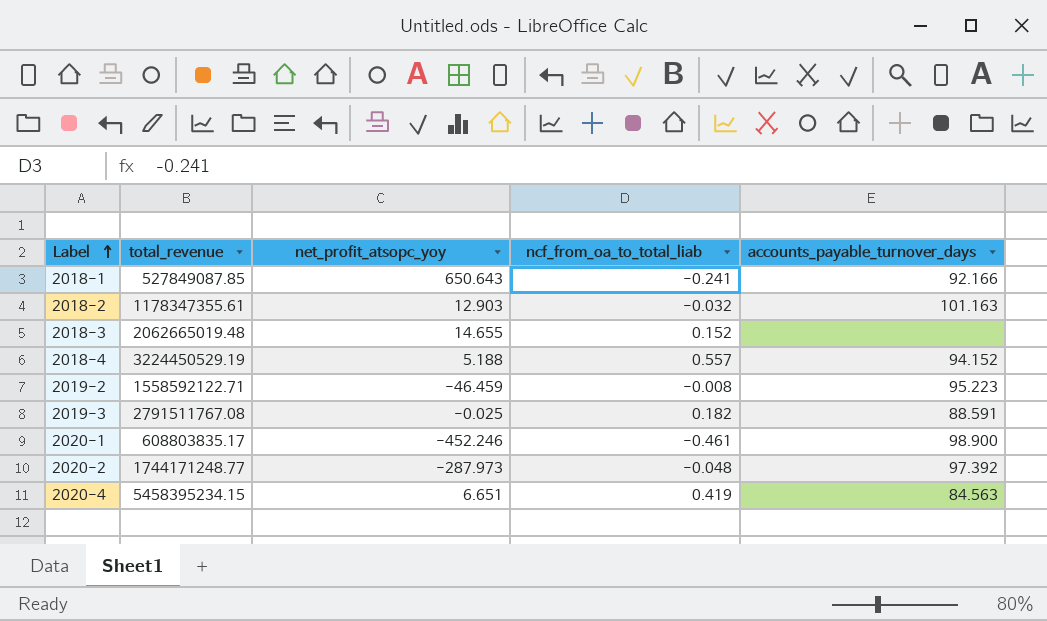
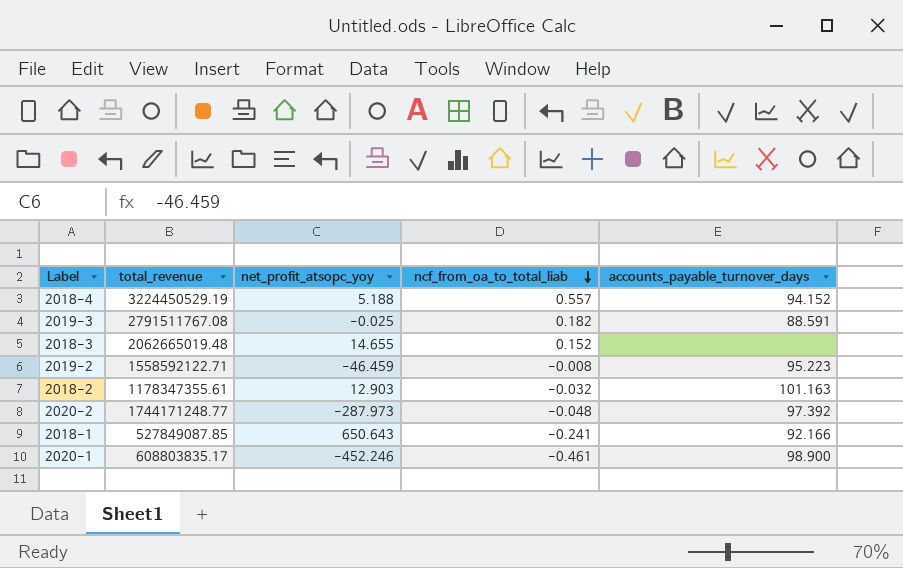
row order: Label ascending -> ncf_from_oa_to_total_liab descending
row 2020-4: 5458395234.15 | 6.651 | 0.419 | 84.563 -> none

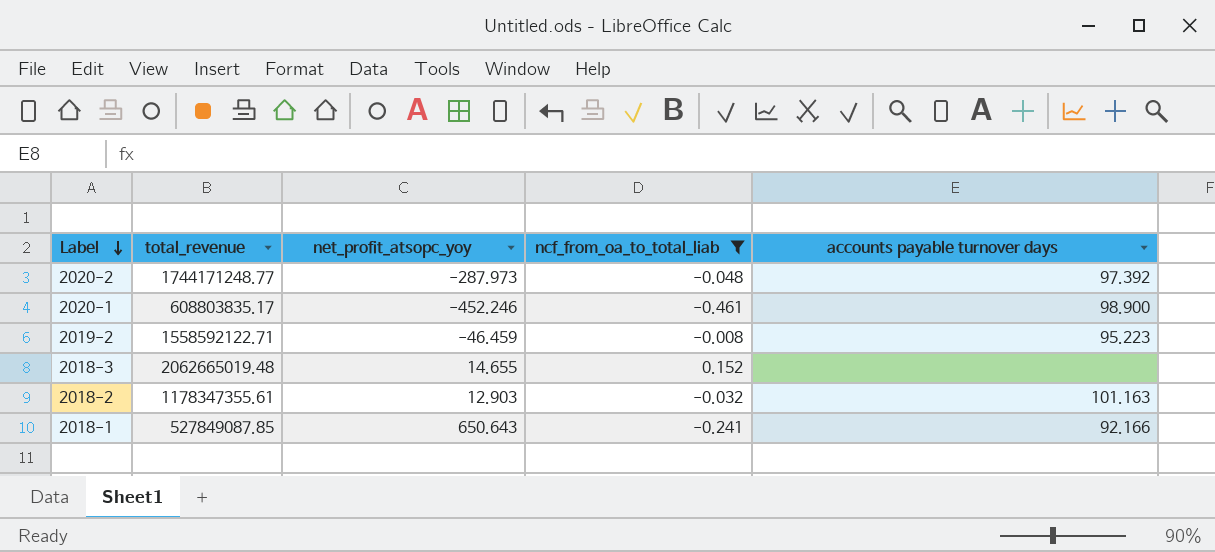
filter: none -> ncf_from_oa_to_total_liab <= 0.152
row order: ncf_from_oa_to_total_liab descending -> Label descending
column name: accounts_payable_turnover_days -> accounts payable turnover days

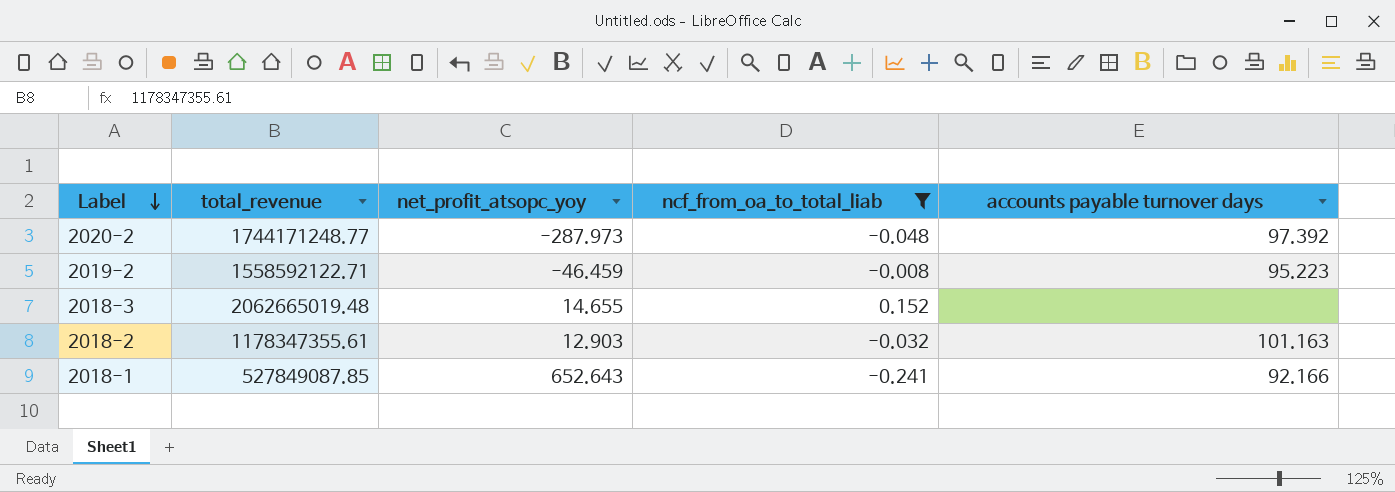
row 2020-1: 608803835.17 | -452.246 | -0.461 | 98.900 -> none
2018-1 | net_profit_atsopc_yoy: 650.643 -> 652.643

